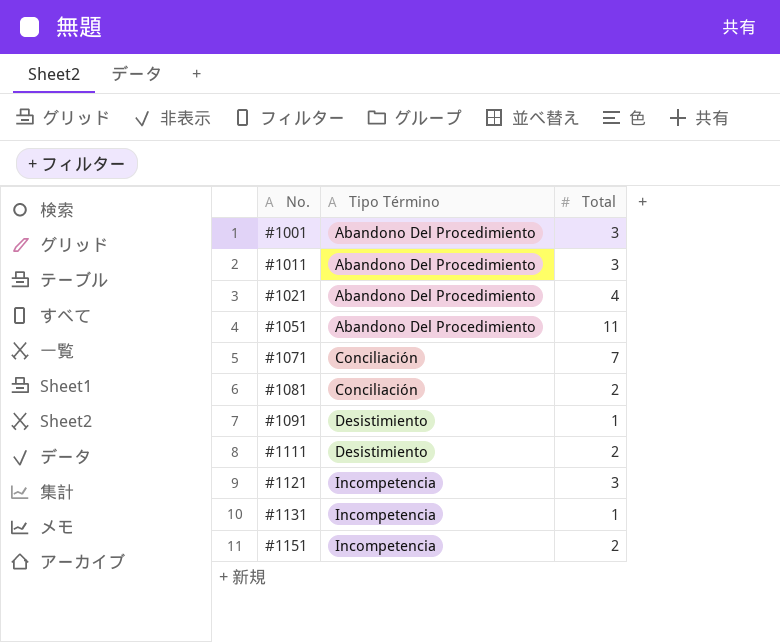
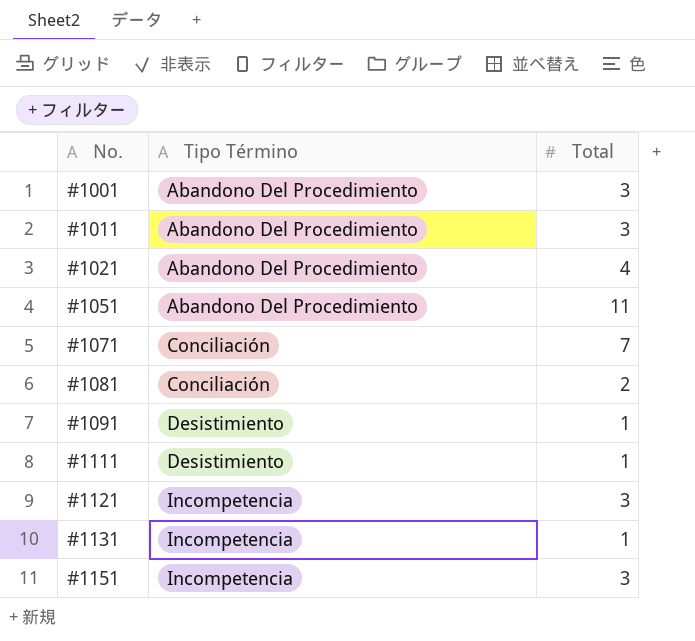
#1111 | Total: 2 -> 1
#1151 | Total: 2 -> 3

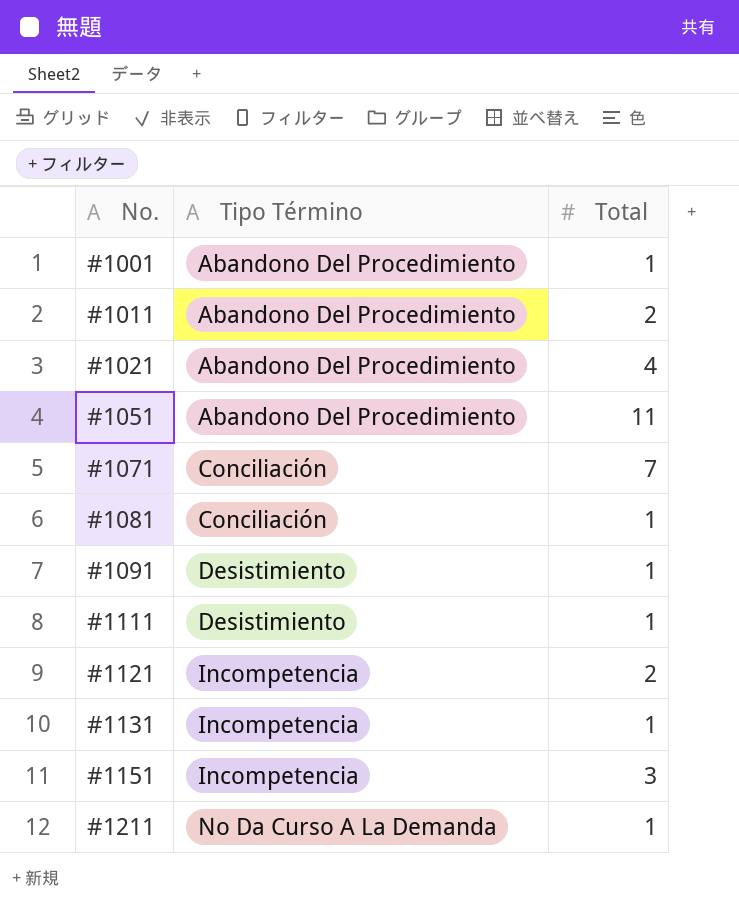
#1001 | Total: 3 -> 1
#1011 | Total: 3 -> 2
#1081 | Total: 2 -> 1
#1121 | Total: 3 -> 2
row #1211: none -> No Da Curso A La Demanda | 1

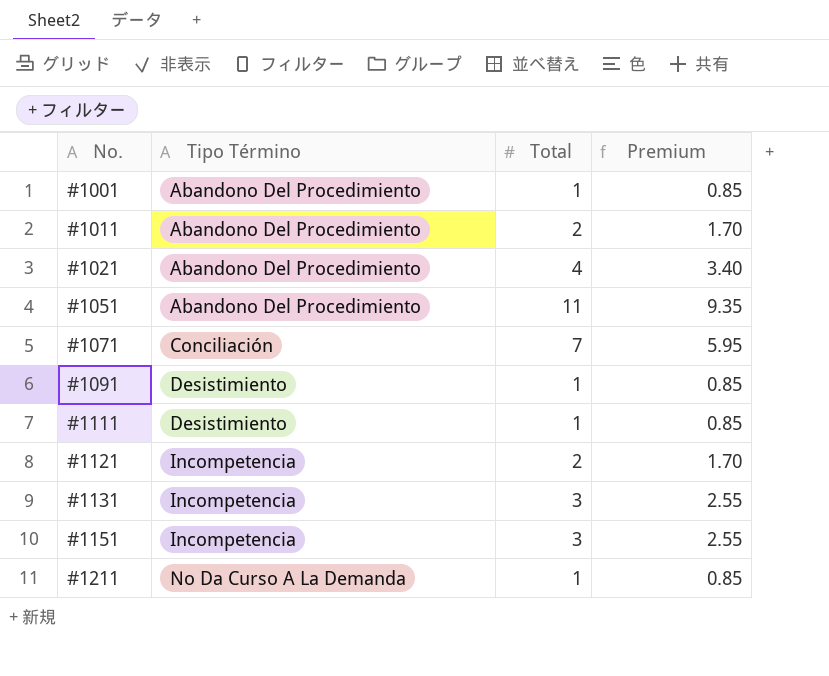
column Premium | formula: none -> [Total] * 0.85
row #1081: Conciliación | 1 -> none
#1131 | Total: 1 -> 3

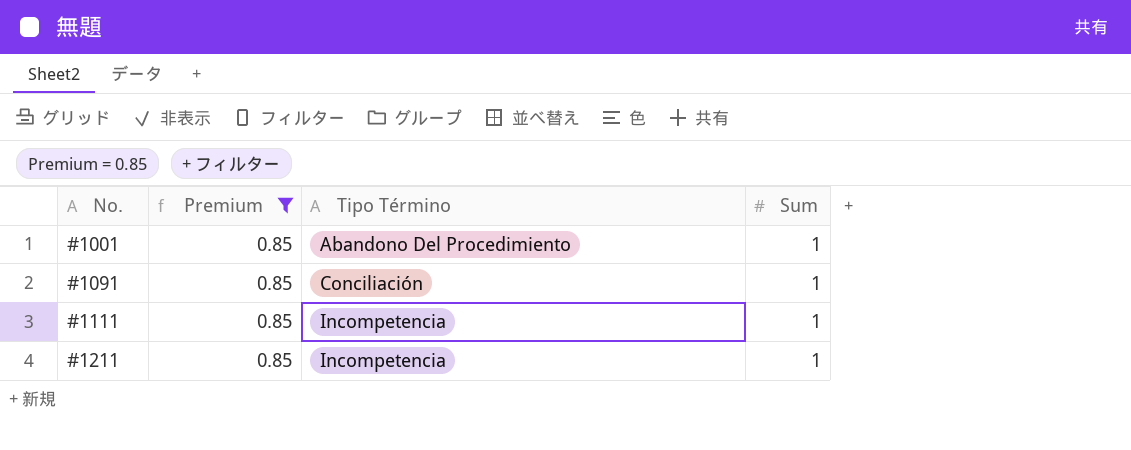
filter: none -> Premium = 0.85
column Premium | position: 4 -> 2
column name: Total -> Sum
#1091 | Tipo Término: Desistimiento -> Conciliación
#1111 | Tipo Término: Desistimiento -> Incompetencia
#1211 | Tipo Término: No Da Curso A La Demanda -> Incompetencia

